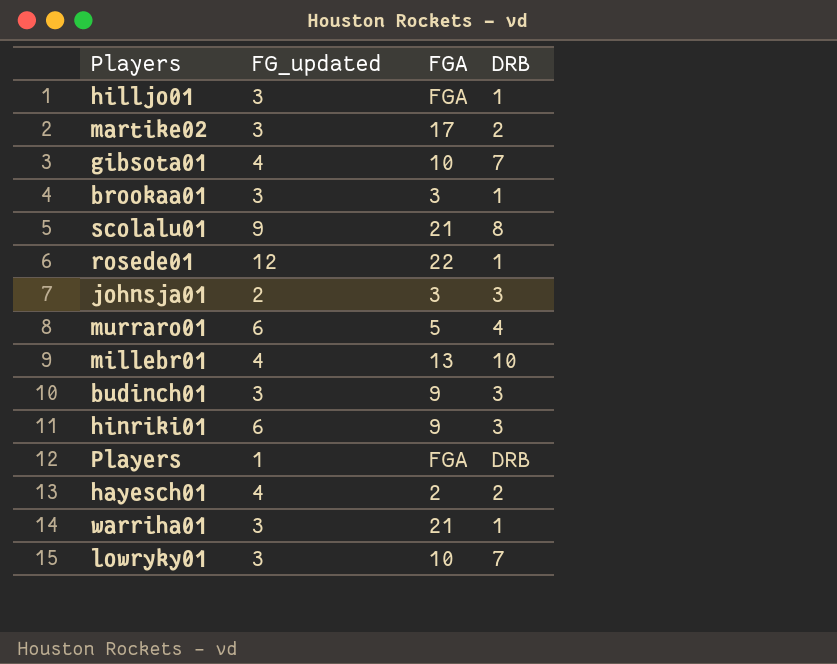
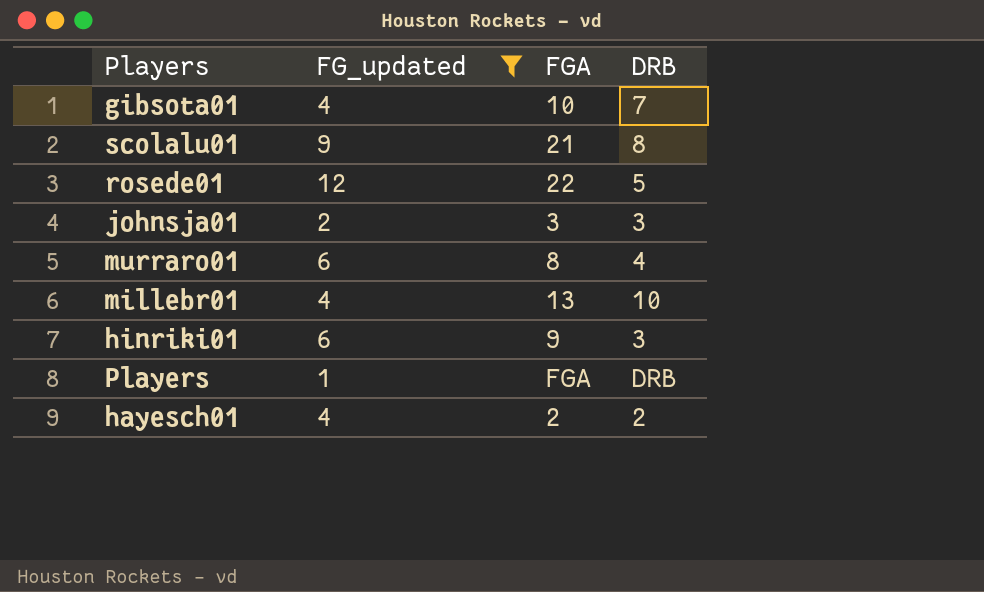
filter: none -> FG_updated != 3
rosede01 | DRB: 1 -> 5
murraro01 | FGA: 5 -> 8

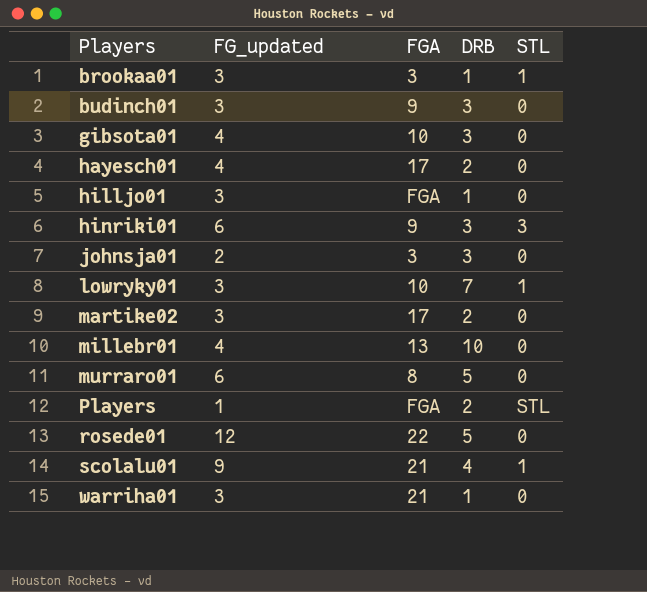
filter: FG_updated != 3 -> none
row order: none -> Players ascending
column STL | position: none -> 5
gibsota01 | DRB: 7 -> 3
hayesch01 | FGA: 2 -> 17
murraro01 | DRB: 4 -> 5
Players | DRB: DRB -> 2
scolalu01 | DRB: 8 -> 4

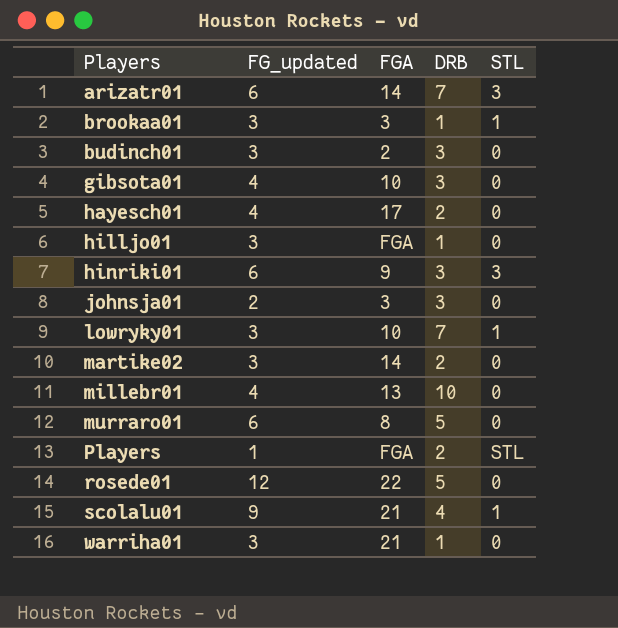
row arizatr01: none -> 6 | 14 | 7 | 3
budinch01 | FGA: 9 -> 2
martike02 | FGA: 17 -> 14

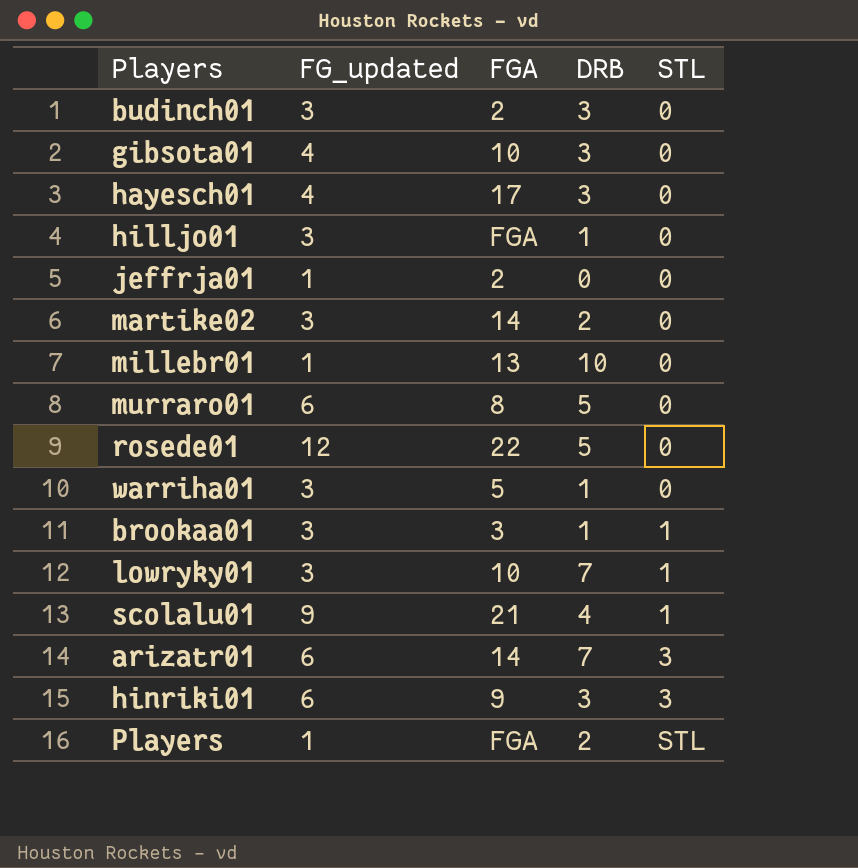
row order: Players ascending -> STL ascending
row johnsja01: 2 | 3 | 3 | 0 -> none
hayesch01 | DRB: 2 -> 3
row jeffrja01: none -> 1 | 2 | 0 | 0
millebr01 | FG_updated: 4 -> 1
warriha01 | FGA: 21 -> 5

